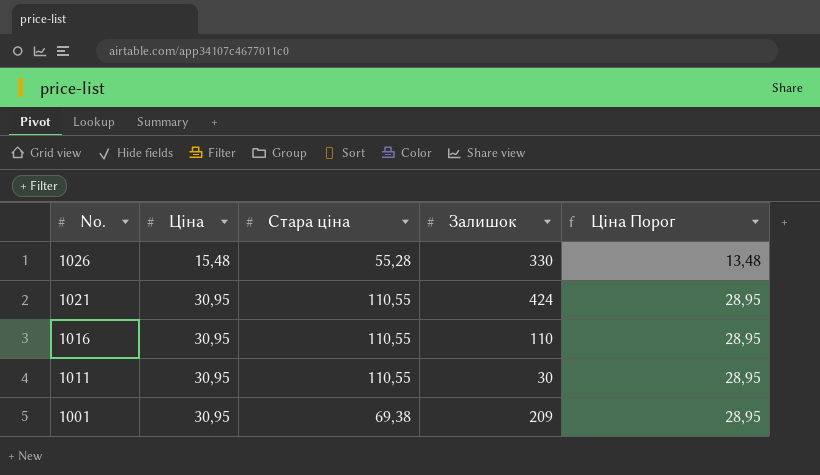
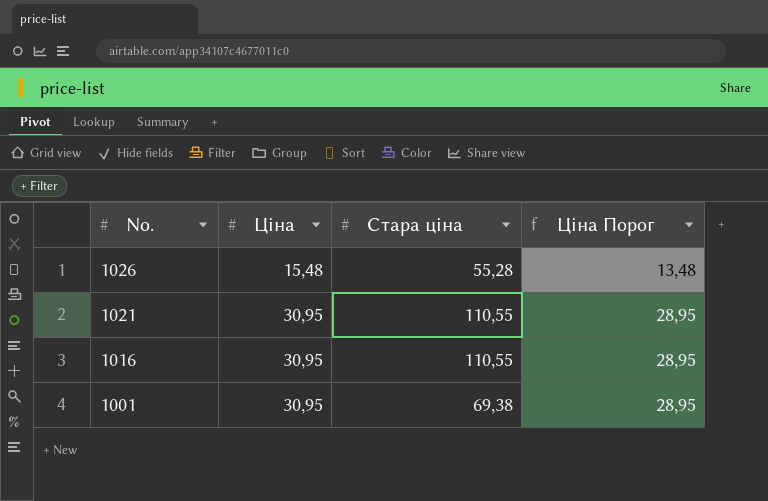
column Залишок | position: 4 -> none
row 1011: 30,95 | 110,55 | 30 | 28,95 -> none

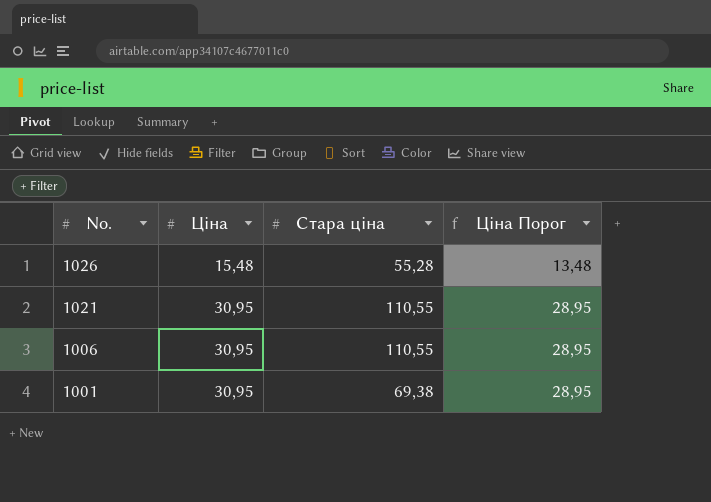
row 1016: 30,95 | 110,55 | 28,95 -> none
row 1006: none -> 30,95 | 110,55 | 28,95

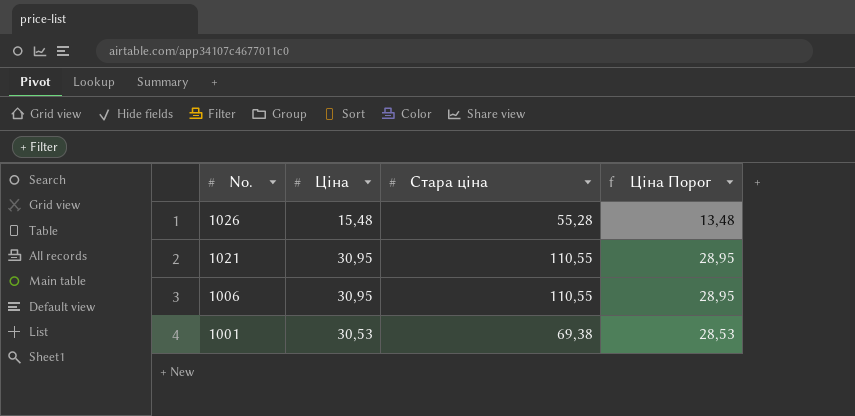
1001 | Ціна: 30,95 -> 30,53
1001 | Ціна Порог: 28,95 -> 28,53

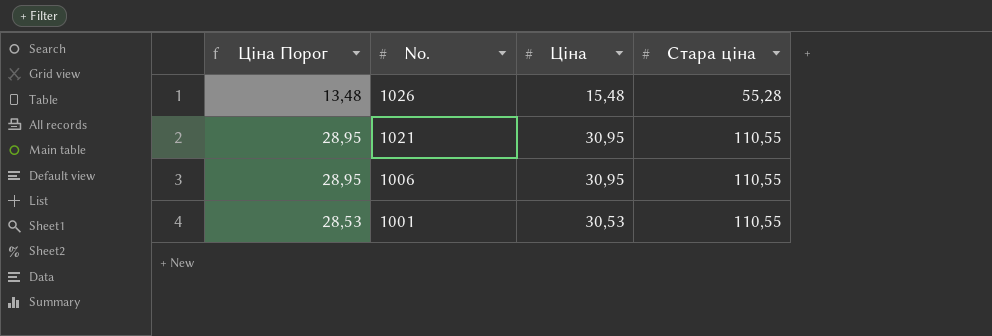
column Ціна Порог | position: 4 -> 1
1001 | Стара ціна: 69,38 -> 110,55

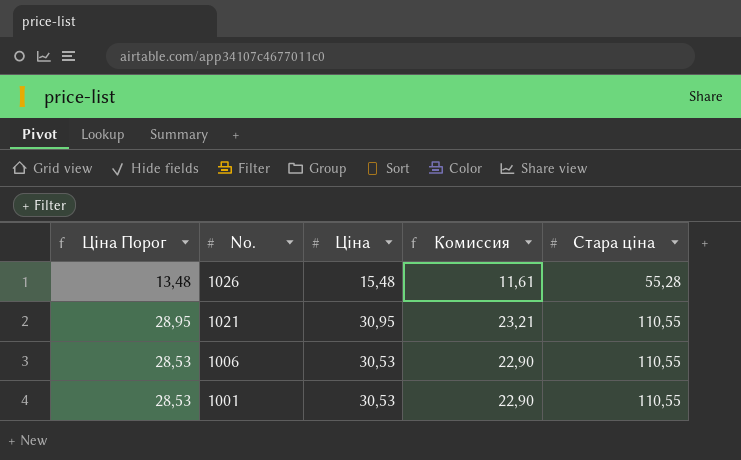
column Комиссия | formula: none -> [Ціна] * 0,75
1006 | Ціна Порог: 28,95 -> 28,53
1006 | Ціна: 30,95 -> 30,53

